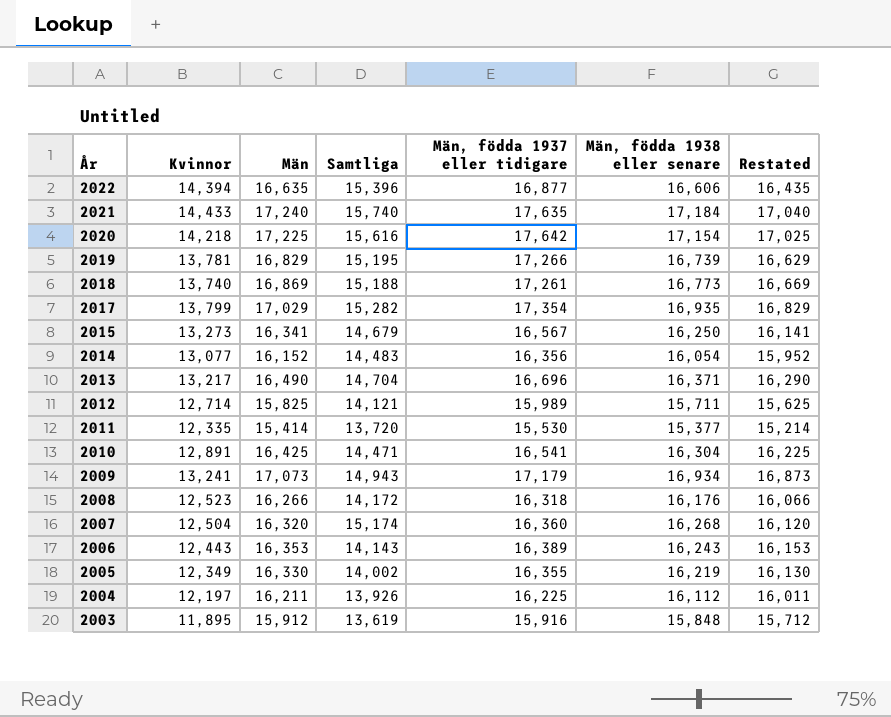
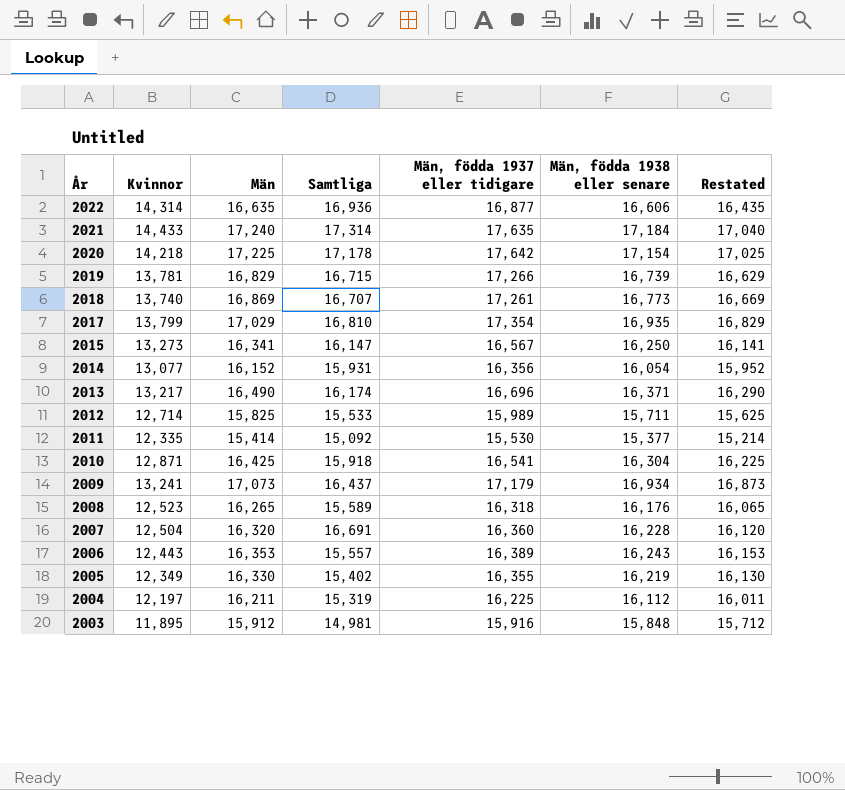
2022 | Kvinnor: 14,394 -> 14,314
2022 | Samtliga: 15,396 -> 16,936
2021 | Samtliga: 15,740 -> 17,314
2020 | Samtliga: 15,616 -> 17,178
2019 | Samtliga: 15,195 -> 16,715
2018 | Samtliga: 15,188 -> 16,707
2017 | Samtliga: 15,282 -> 16,810
2015 | Samtliga: 14,679 -> 16,147
2014 | Samtliga: 14,483 -> 15,931
2013 | Samtliga: 14,704 -> 16,174
2012 | Samtliga: 14,121 -> 15,533
2011 | Samtliga: 13,720 -> 15,092
2010 | Kvinnor: 12,891 -> 12,871
2010 | Samtliga: 14,471 -> 15,918
2009 | Samtliga: 14,943 -> 16,437
2008 | Män: 16,266 -> 16,265
2008 | Samtliga: 14,172 -> 15,589
2008 | Restated: 16,066 -> 16,065
2007 | Samtliga: 15,174 -> 16,691
2007 | Män, födda 1938 eller senare: 16,268 -> 16,228
2006 | Samtliga: 14,143 -> 15,557
2005 | Samtliga: 14,002 -> 15,402
2004 | Samtliga: 13,926 -> 15,319
2003 | Samtliga: 13,619 -> 14,981

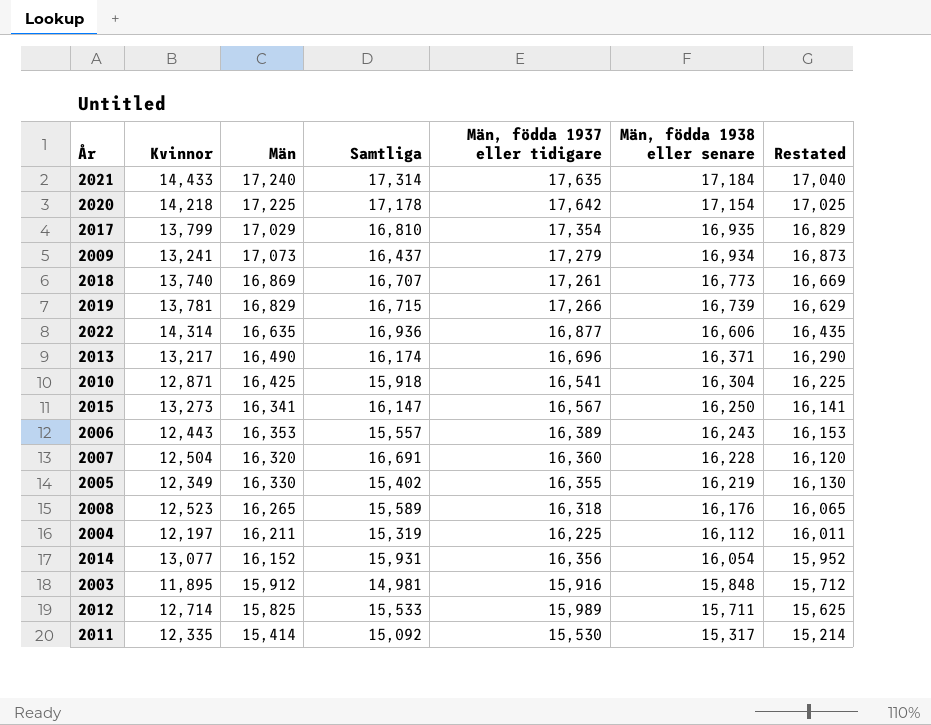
row order: År descending -> Män, födda 1938 eller senare descending
2009 | Män, födda 1937 eller tidigare: 17,179 -> 17,279
2011 | Män, födda 1938 eller senare: 15,377 -> 15,317

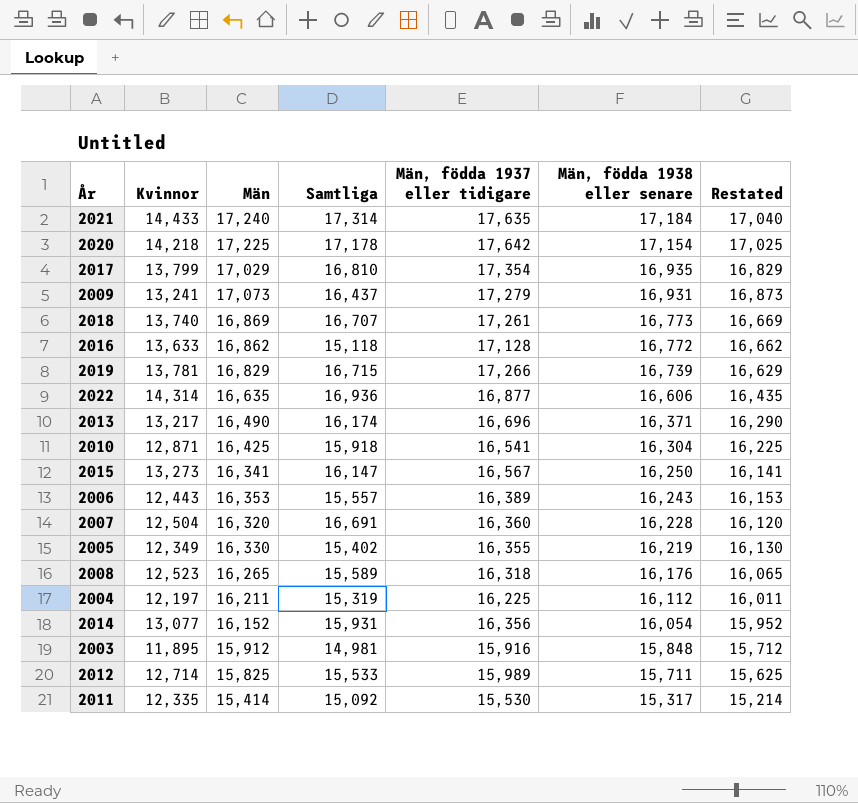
2009 | Män, födda 1938 eller senare: 16,934 -> 16,931
row 2016: none -> 13,633 | 16,862 | 15,118 | 17,128 | 16,772 | 16,662

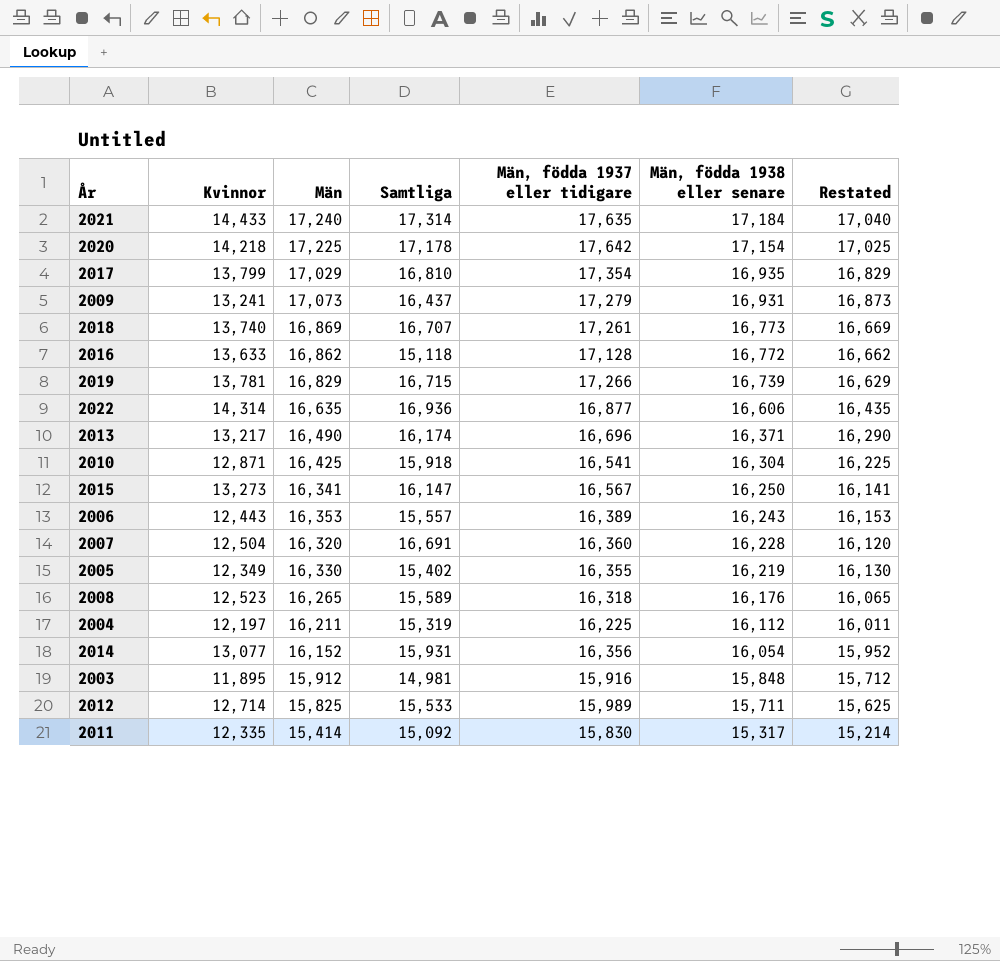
2011 | Män, födda 1937 eller tidigare: 15,530 -> 15,830

